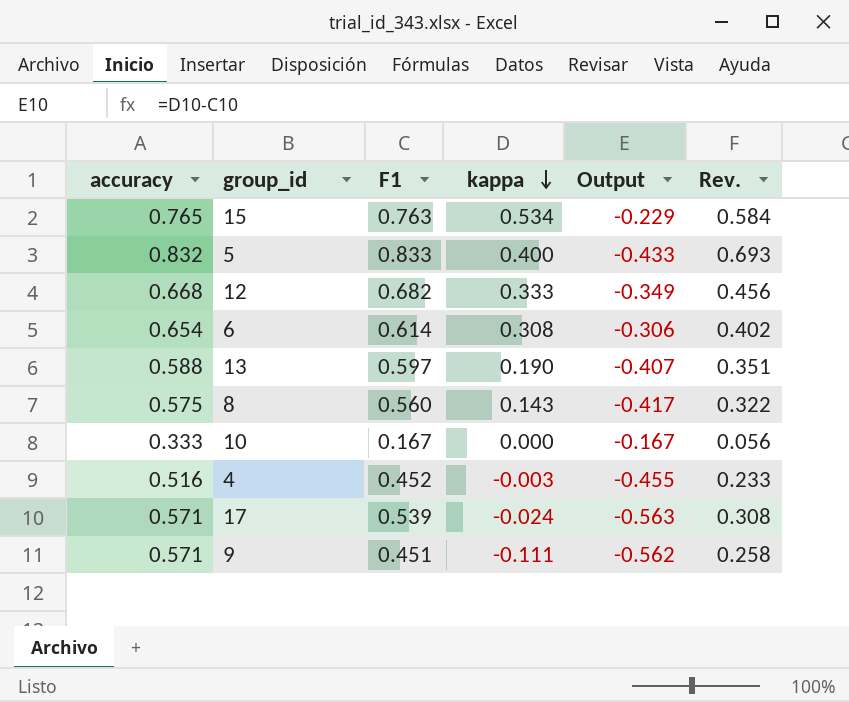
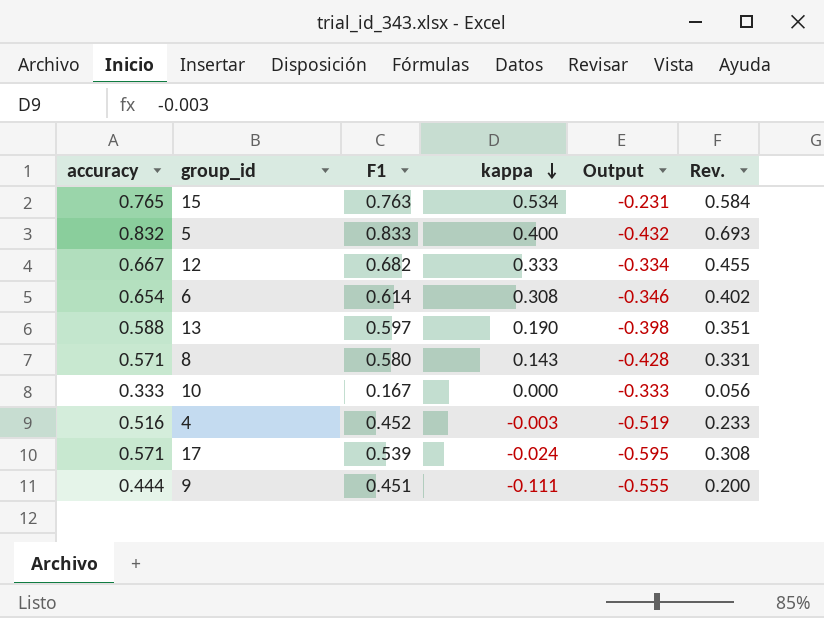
column Output | formula: [kappa] - [F1] -> [kappa] - [accuracy]
12 | accuracy: 0.668 -> 0.667
12 | Rev.: 0.456 -> 0.455
8 | accuracy: 0.575 -> 0.571
8 | F1: 0.560 -> 0.580
8 | Rev.: 0.322 -> 0.331
9 | accuracy: 0.571 -> 0.444
9 | Rev.: 0.258 -> 0.200

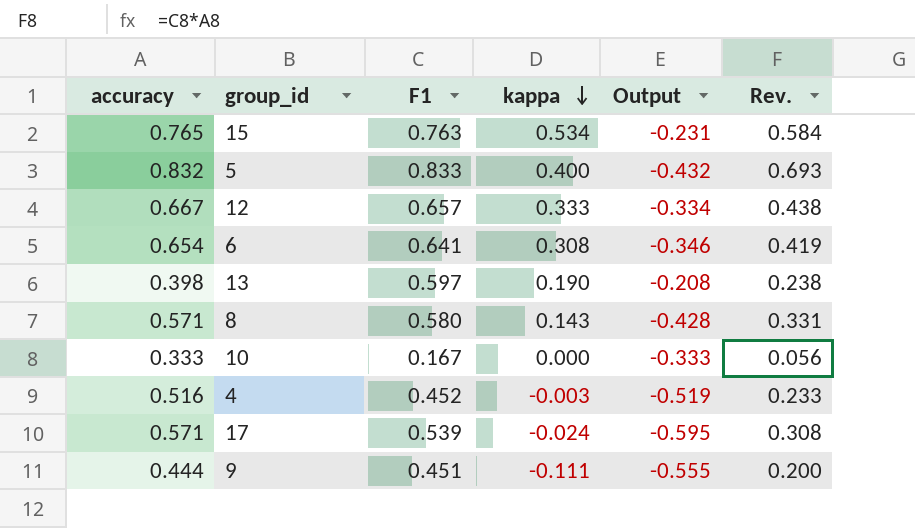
12 | F1: 0.682 -> 0.657
12 | Rev.: 0.455 -> 0.438
6 | F1: 0.614 -> 0.641
6 | Rev.: 0.402 -> 0.419
13 | accuracy: 0.588 -> 0.398
13 | Output: -0.398 -> -0.208
13 | Rev.: 0.351 -> 0.238

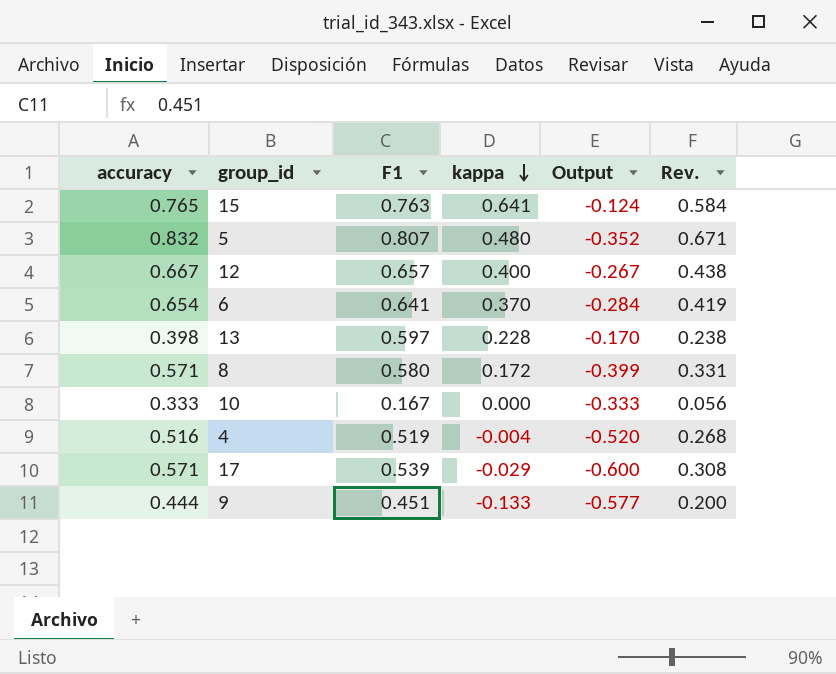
15 | kappa: 0.534 -> 0.641
15 | Output: -0.231 -> -0.124
5 | F1: 0.833 -> 0.807
5 | kappa: 0.400 -> 0.480
5 | Output: -0.432 -> -0.352
5 | Rev.: 0.693 -> 0.671
12 | kappa: 0.333 -> 0.400
12 | Output: -0.334 -> -0.267
6 | kappa: 0.308 -> 0.370
6 | Output: -0.346 -> -0.284
13 | kappa: 0.190 -> 0.228
13 | Output: -0.208 -> -0.170
8 | kappa: 0.143 -> 0.172
8 | Output: -0.428 -> -0.399
4 | F1: 0.452 -> 0.519
4 | kappa: -0.003 -> -0.004
4 | Output: -0.519 -> -0.520
4 | Rev.: 0.233 -> 0.268
17 | kappa: -0.024 -> -0.029
17 | Output: -0.595 -> -0.600
9 | kappa: -0.111 -> -0.133
9 | Output: -0.555 -> -0.577

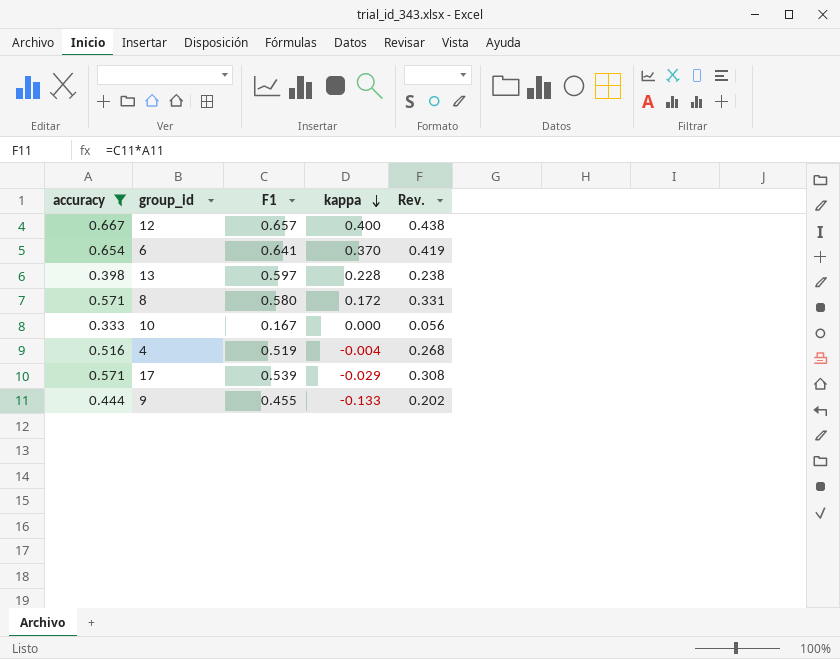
filter: none -> accuracy <= 0.667
column Output | formula: [kappa] - [accuracy] -> none
9 | F1: 0.451 -> 0.455
9 | Rev.: 0.200 -> 0.202

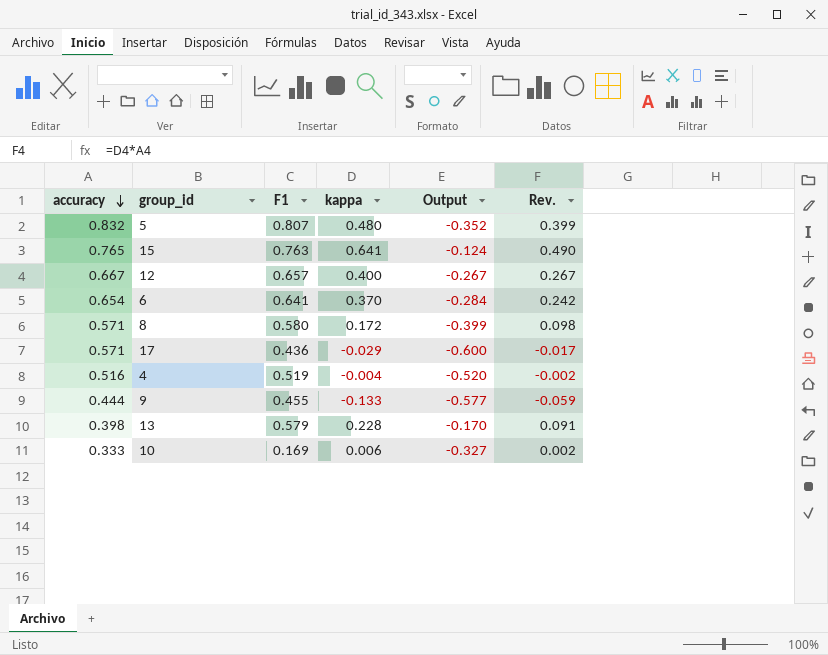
filter: accuracy <= 0.667 -> none
row order: kappa descending -> accuracy descending
column Output | formula: none -> [kappa] - [accuracy]
column Rev. | formula: [accuracy] * [F1] -> [accuracy] * [kappa]
17 | F1: 0.539 -> 0.436
13 | F1: 0.597 -> 0.579
10 | F1: 0.167 -> 0.169
10 | kappa: 0.000 -> 0.006

